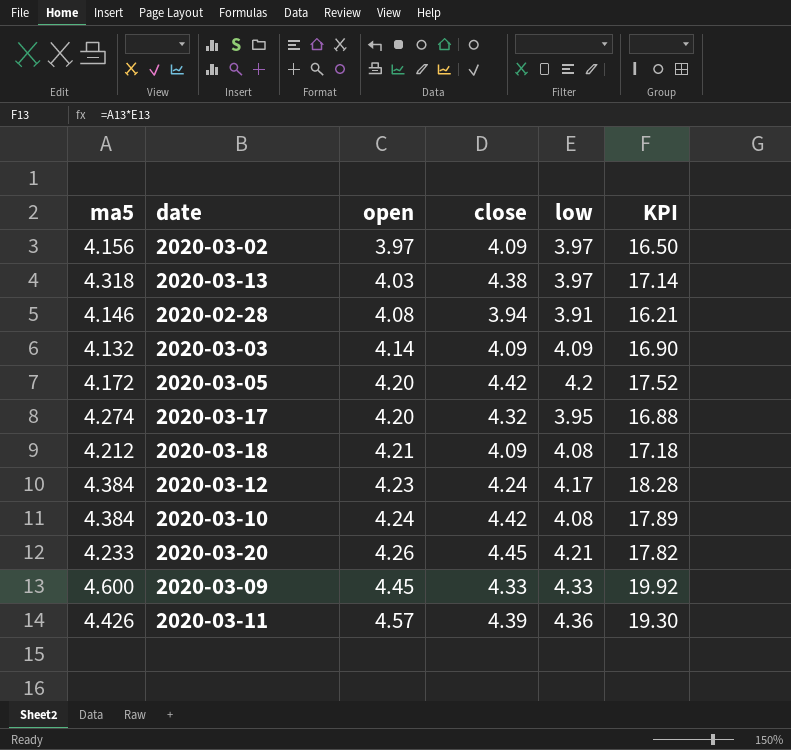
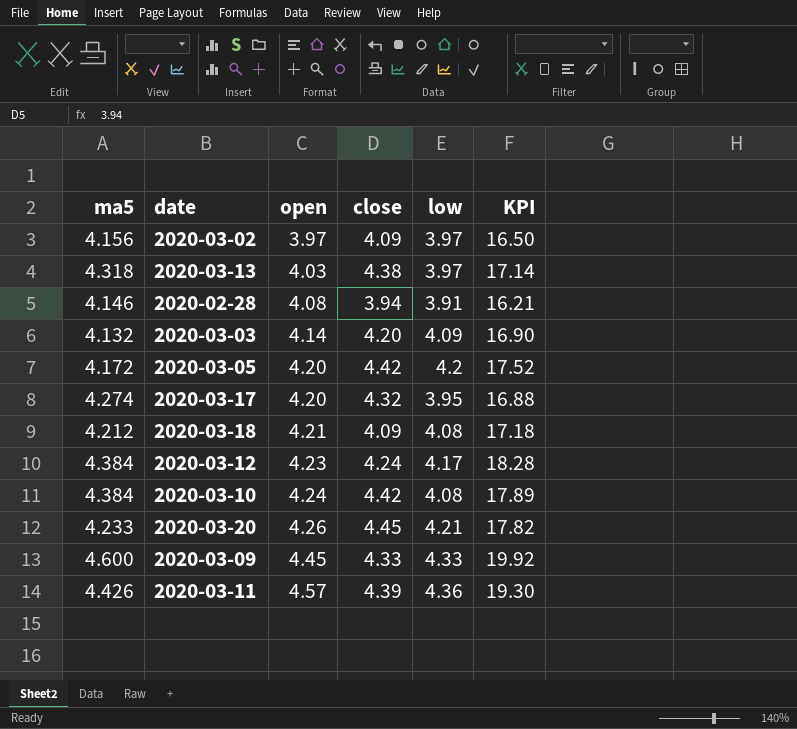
2020-03-03 | close: 4.09 -> 4.20

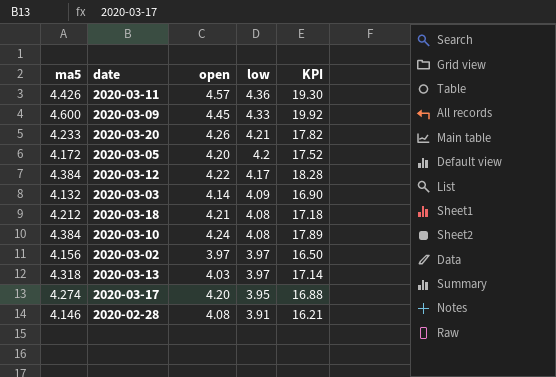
row order: open ascending -> low descending
column close | position: 4 -> none
2020-03-12 | open: 4.23 -> 4.22

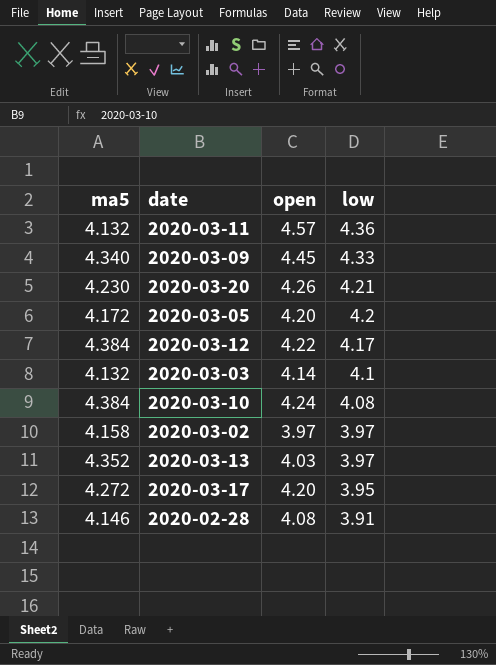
column KPI | formula: [ma5] * [low] -> none
row 2020-03-18: 4.212 | 4.21 | 4.08 | 17.18 -> none
2020-03-11 | ma5: 4.426 -> 4.132
2020-03-09 | ma5: 4.600 -> 4.340
2020-03-20 | ma5: 4.233 -> 4.230
2020-03-03 | low: 4.09 -> 4.1
2020-03-02 | ma5: 4.156 -> 4.158
2020-03-13 | ma5: 4.318 -> 4.352
2020-03-17 | ma5: 4.274 -> 4.272

